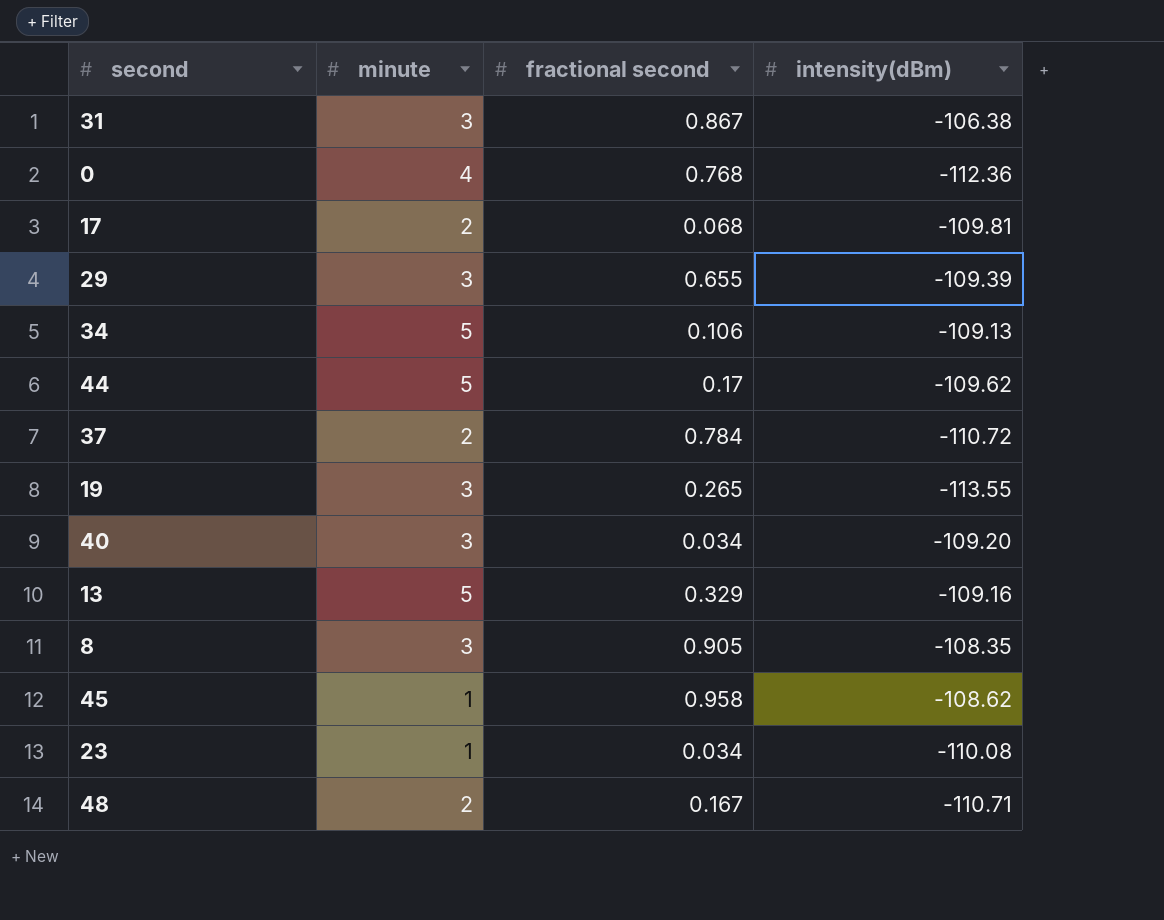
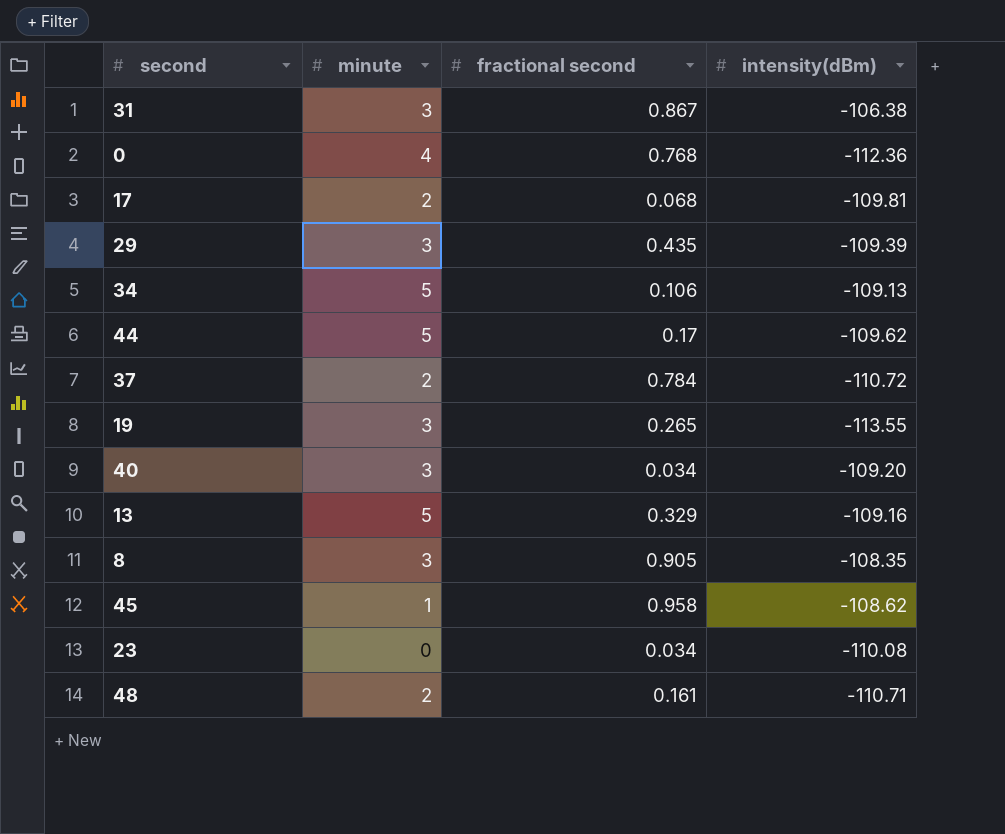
29 | fractional second: 0.655 -> 0.435
23 | minute: 1 -> 0
48 | fractional second: 0.167 -> 0.161

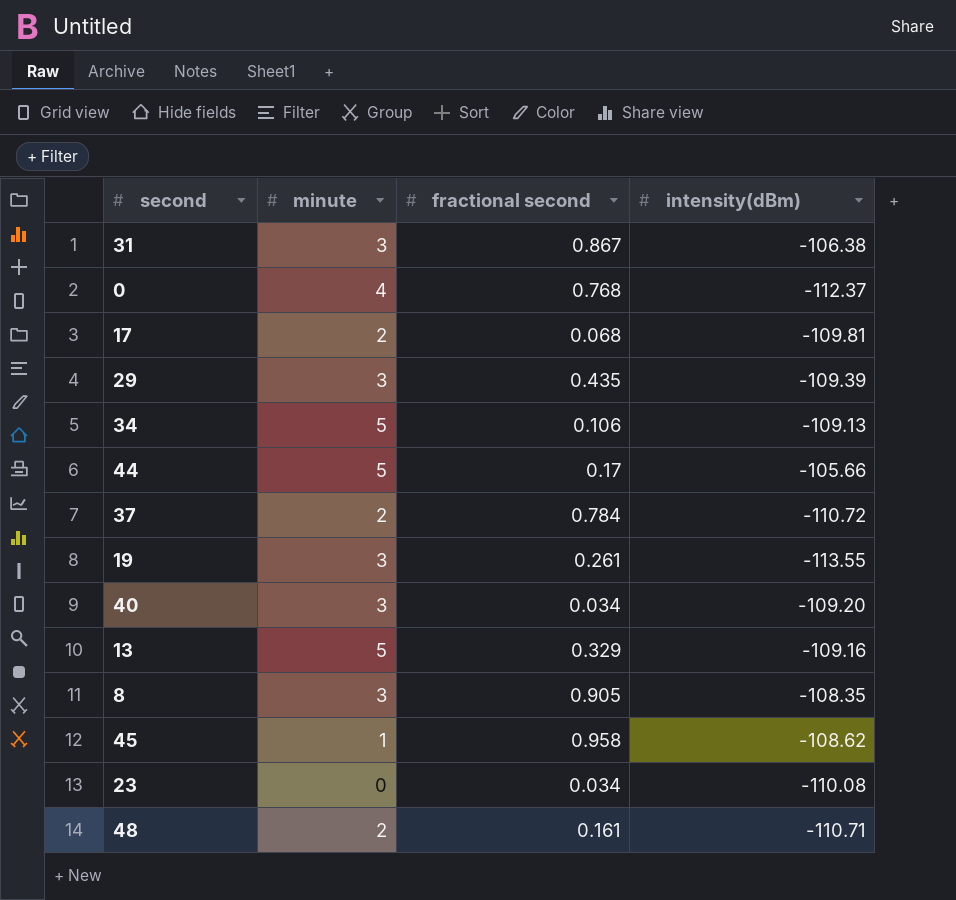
0 | intensity(dBm): -112.36 -> -112.37
44 | intensity(dBm): -109.62 -> -105.66
19 | fractional second: 0.265 -> 0.261

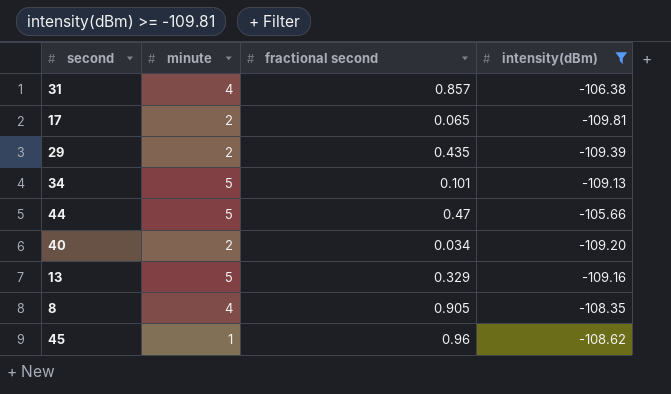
filter: none -> intensity(dBm) >= -109.81
31 | minute: 3 -> 4
31 | fractional second: 0.867 -> 0.857
17 | fractional second: 0.068 -> 0.065
29 | minute: 3 -> 2
34 | fractional second: 0.106 -> 0.101
44 | fractional second: 0.17 -> 0.47
40 | minute: 3 -> 2
8 | minute: 3 -> 4
45 | fractional second: 0.958 -> 0.96

